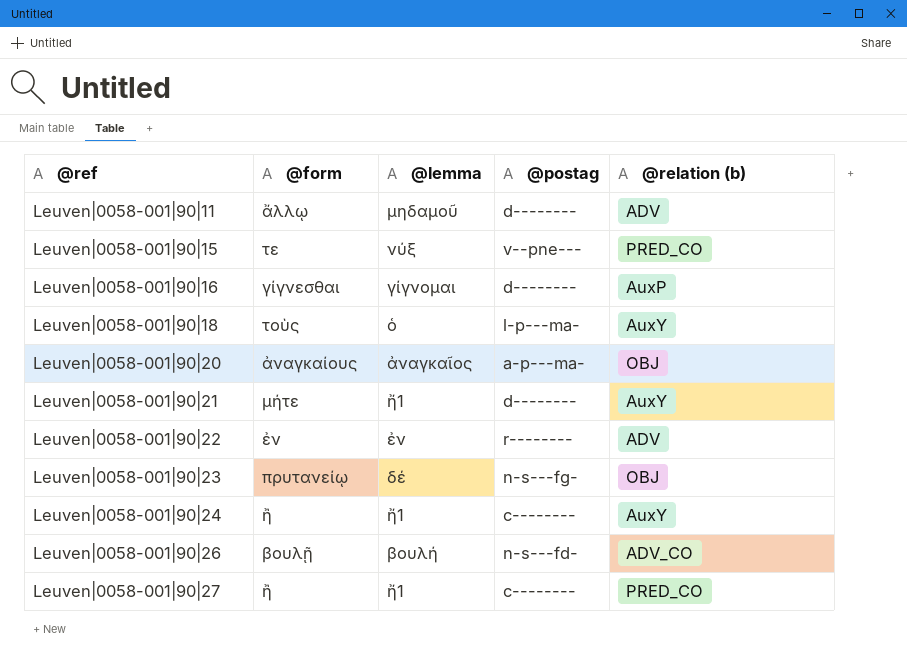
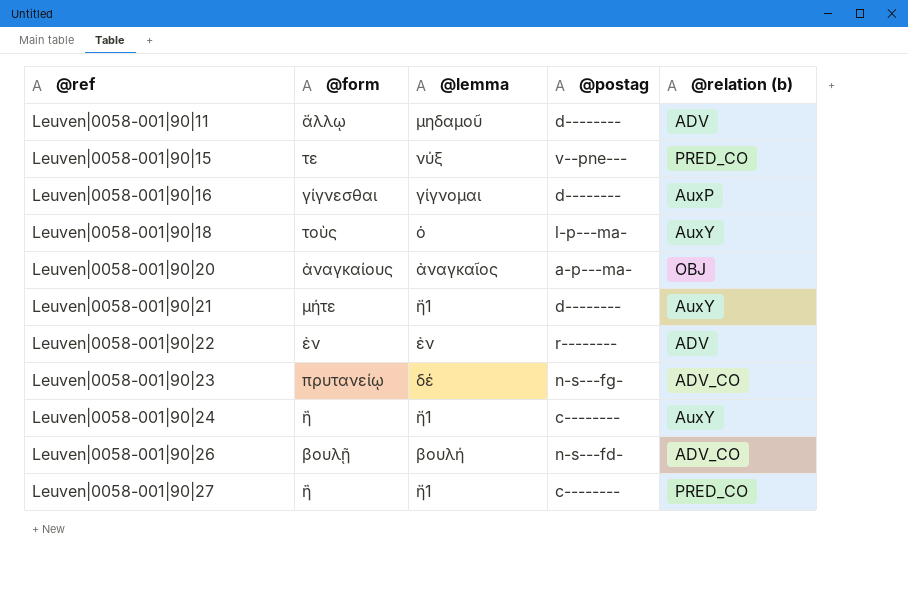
Leuven|0058-001|90|23 | @relation (b): OBJ -> ADV_CO

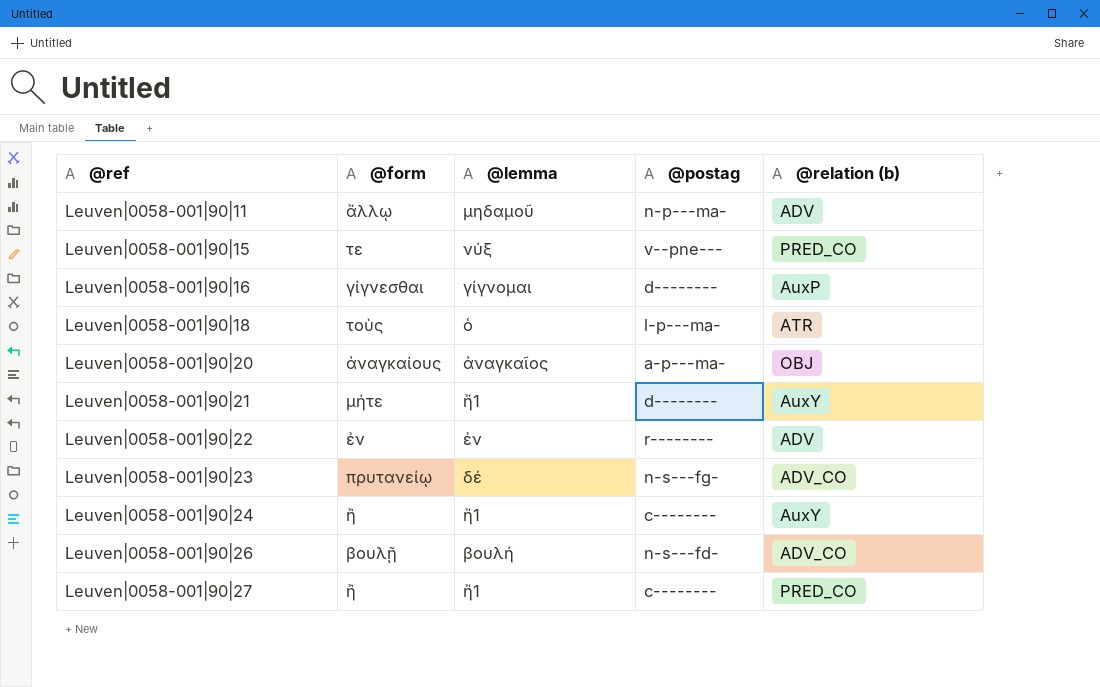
Leuven|0058-001|90|11 | @postag: d-------- -> n-p---ma-
Leuven|0058-001|90|18 | @relation (b): AuxY -> ATR

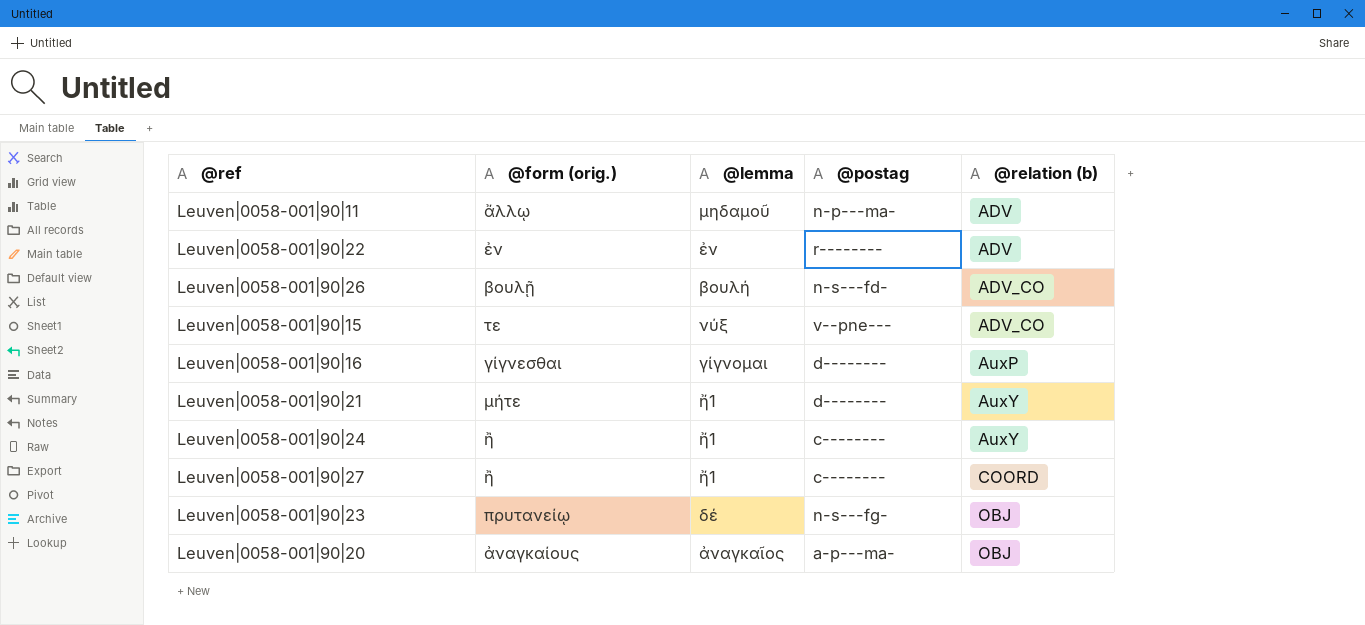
row order: @ref ascending -> @relation (b) ascending
column name: @form -> @form (orig.)
row Leuven|0058-001|90|18: τοὺς | ὁ | l-p---ma- | ATR -> none
Leuven|0058-001|90|15 | @relation (b): PRED_CO -> ADV_CO
Leuven|0058-001|90|27 | @relation (b): PRED_CO -> COORD
Leuven|0058-001|90|23 | @relation (b): ADV_CO -> OBJ

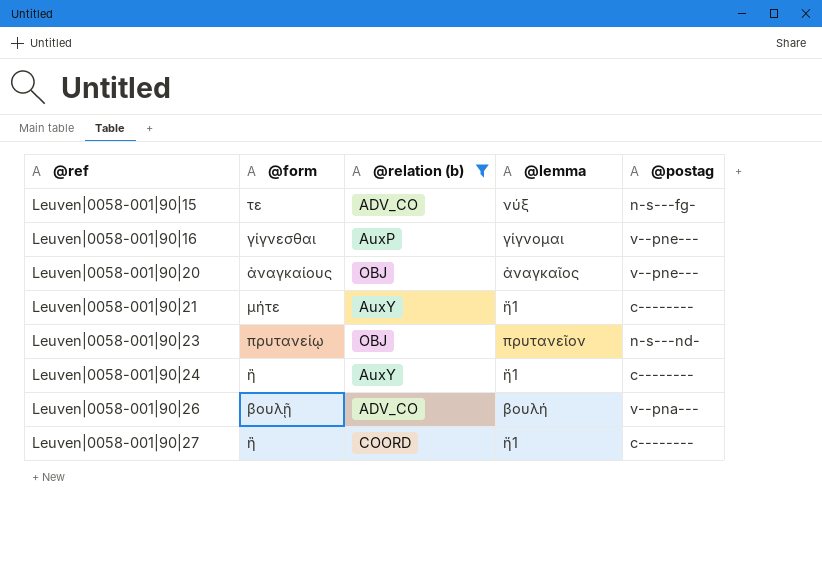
filter: none -> @relation (b) != ADV
row order: @relation (b) ascending -> @ref ascending
column name: @form (orig.) -> @form
column @relation (b) | position: 5 -> 3
Leuven|0058-001|90|15 | @postag: v--pne--- -> n-s---fg-
Leuven|0058-001|90|16 | @postag: d-------- -> v--pne---
Leuven|0058-001|90|20 | @postag: a-p---ma- -> v--pne---
Leuven|0058-001|90|21 | @postag: d-------- -> c--------
Leuven|0058-001|90|23 | @lemma: δέ -> πρυτανεῖον
Leuven|0058-001|90|23 | @postag: n-s---fg- -> n-s---nd-
Leuven|0058-001|90|26 | @postag: n-s---fd- -> v--pna---

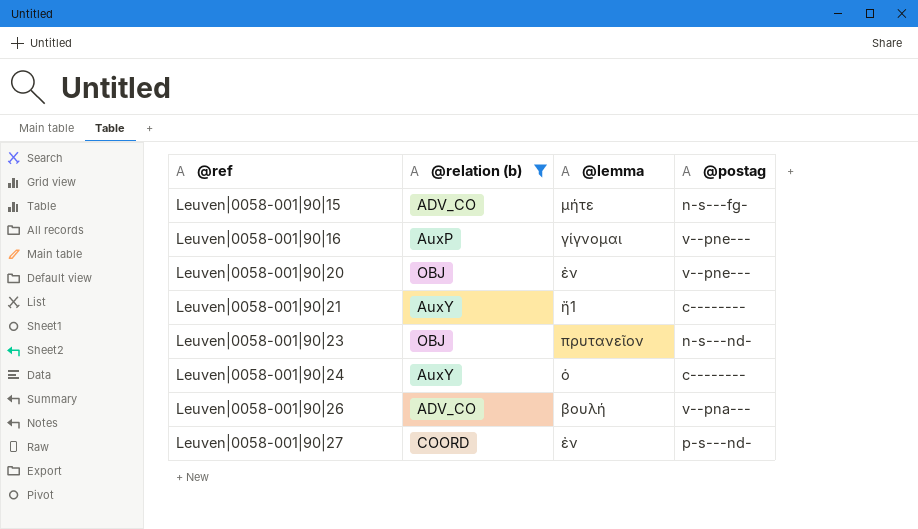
column @form | position: 2 -> none
Leuven|0058-001|90|15 | @lemma: νύξ -> μήτε
Leuven|0058-001|90|20 | @lemma: ἀναγκαῖος -> ἐν
Leuven|0058-001|90|24 | @lemma: ἤ1 -> ὁ
Leuven|0058-001|90|27 | @lemma: ἤ1 -> ἐν
Leuven|0058-001|90|27 | @postag: c-------- -> p-s---nd-

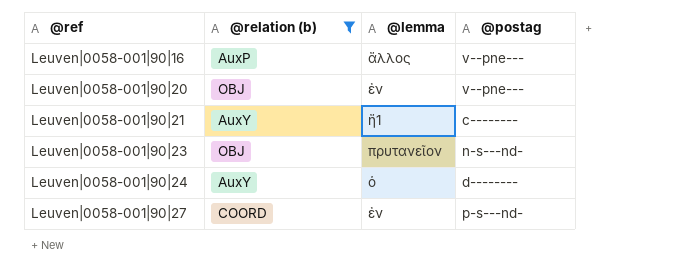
row Leuven|0058-001|90|15: ADV_CO | μήτε | n-s---fg- -> none
row Leuven|0058-001|90|26: ADV_CO | βουλή | v--pna--- -> none
Leuven|0058-001|90|16 | @lemma: γίγνομαι -> ἄλλος
Leuven|0058-001|90|24 | @postag: c-------- -> d--------

